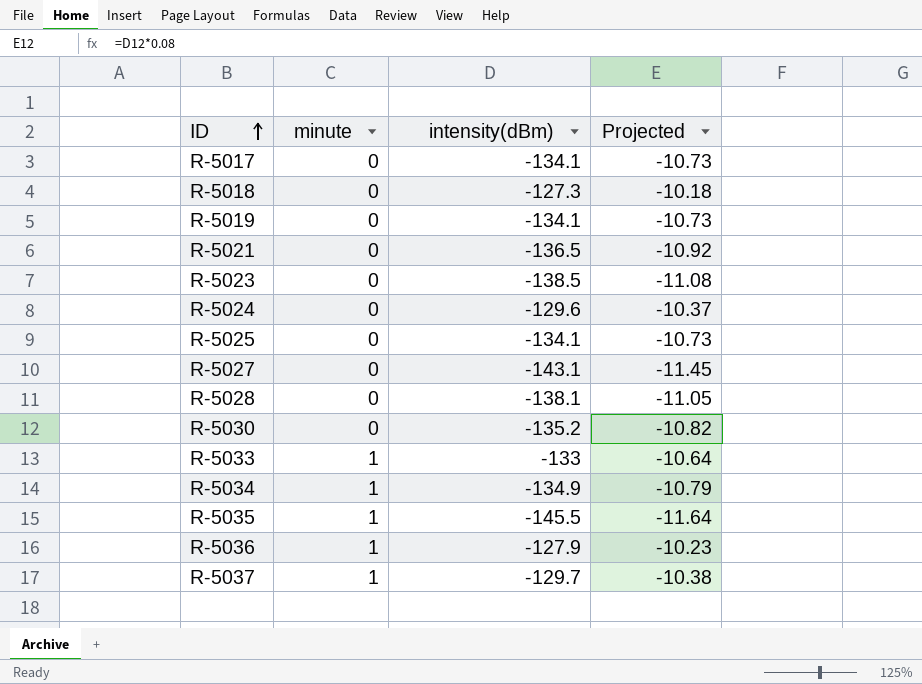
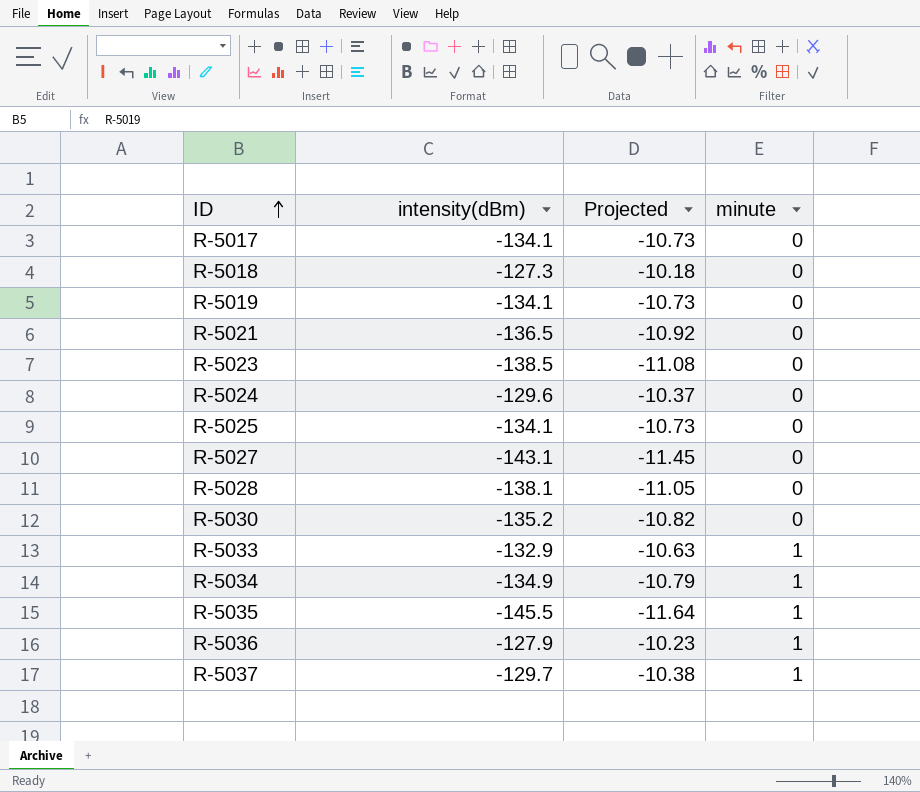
column minute | position: 2 -> 4
R-5033 | intensity(dBm): -133 -> -132.9
R-5033 | Projected: -10.64 -> -10.63

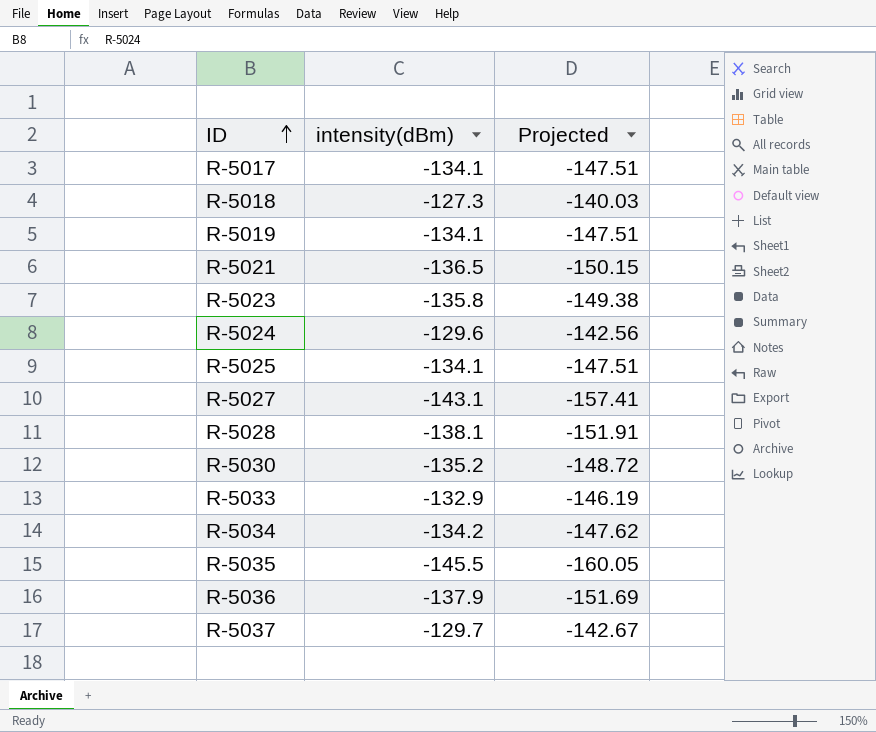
column minute | position: 4 -> none
column Projected | formula: [intensity(dBm)] * 0.08 -> [intensity(dBm)] * 1.1
R-5023 | intensity(dBm): -138.5 -> -135.8
R-5034 | intensity(dBm): -134.9 -> -134.2
R-5036 | intensity(dBm): -127.9 -> -137.9

